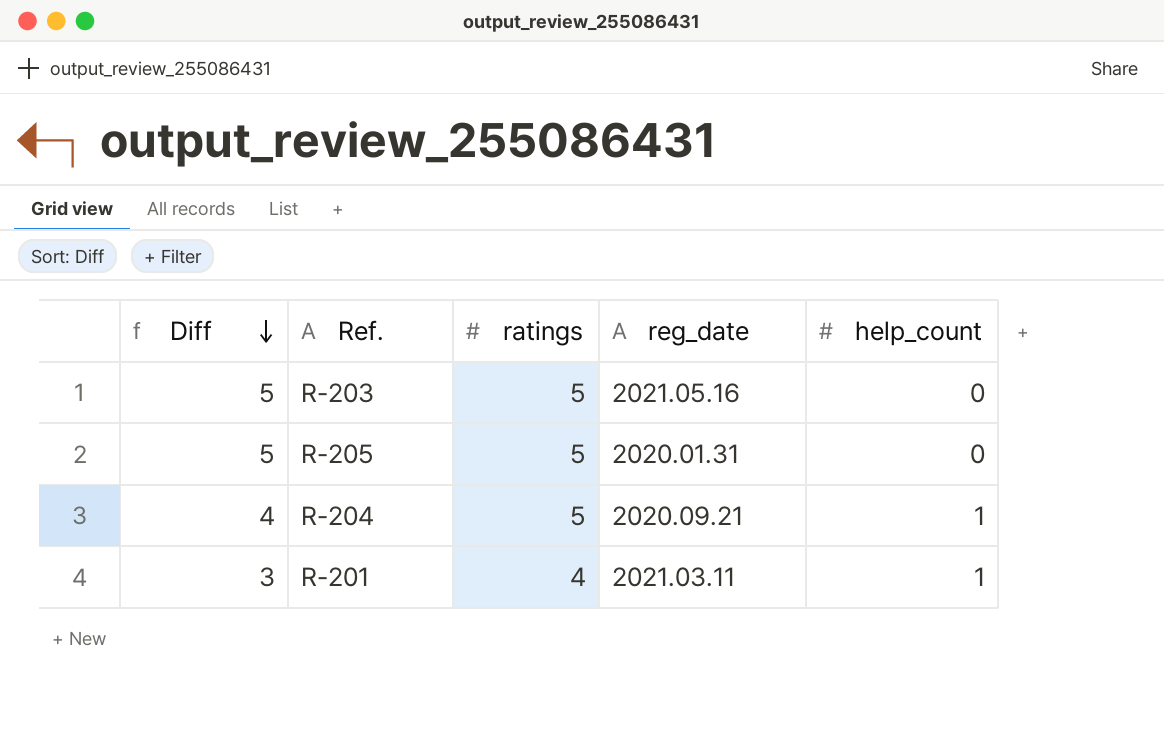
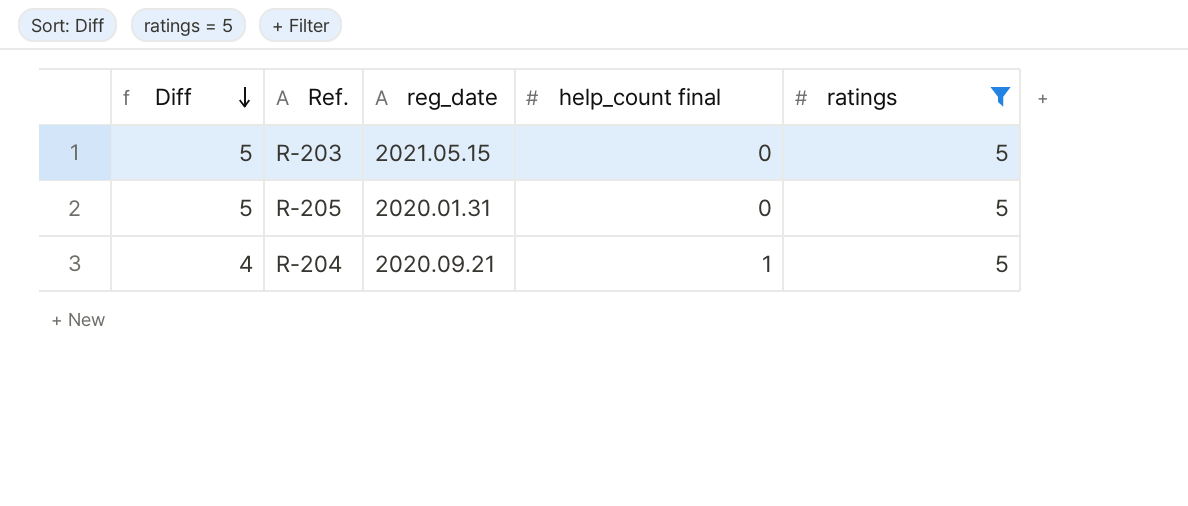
filter: none -> ratings = 5
column name: help_count -> help_count final
column ratings | position: 3 -> 5
R-203 | reg_date: 2021.05.16 -> 2021.05.15

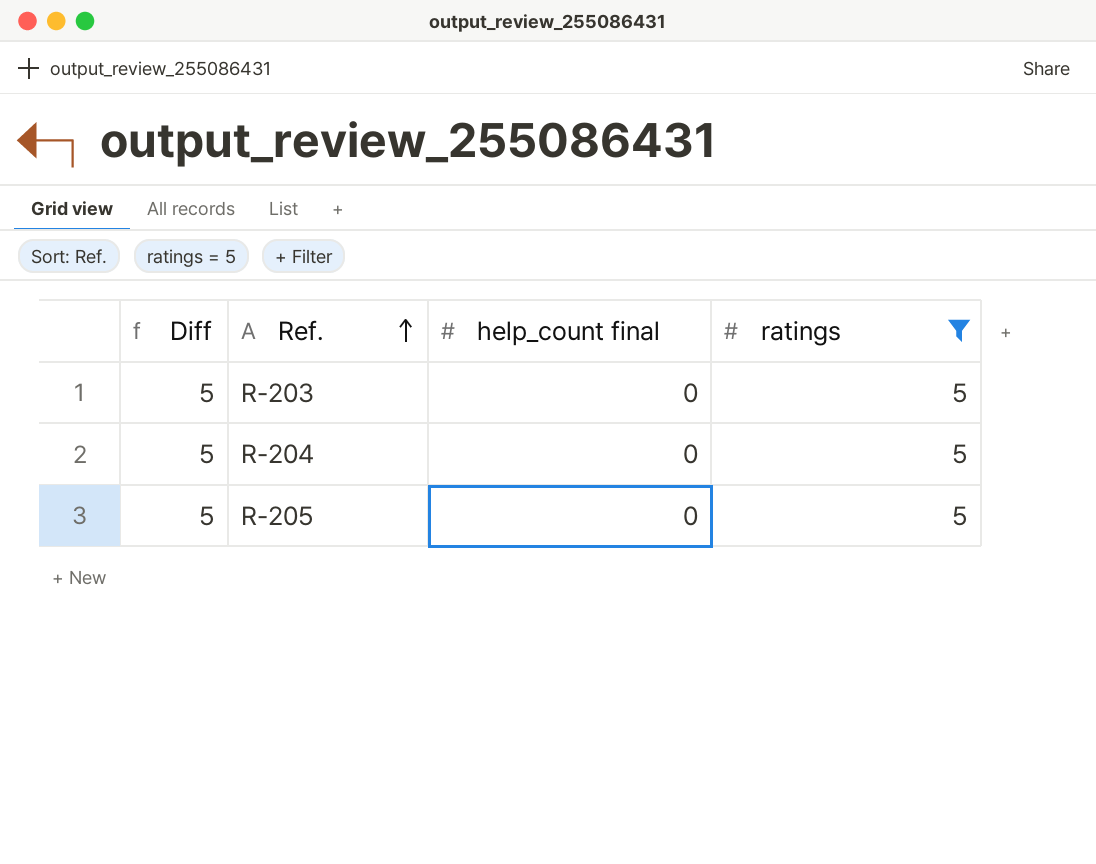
row order: Diff descending -> Ref. ascending
column reg_date | position: 3 -> none
R-204 | Diff: 4 -> 5
R-204 | help_count final: 1 -> 0

